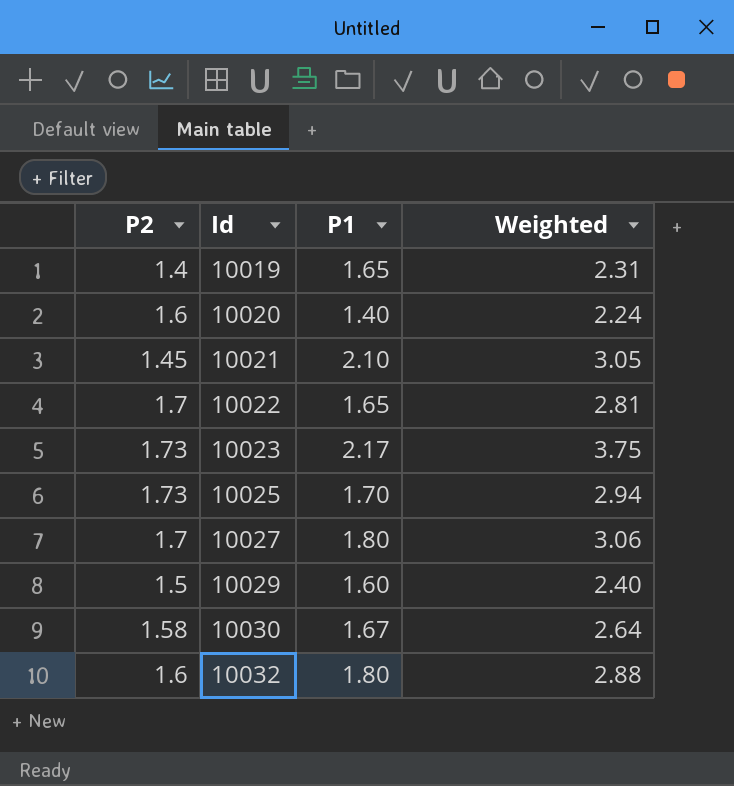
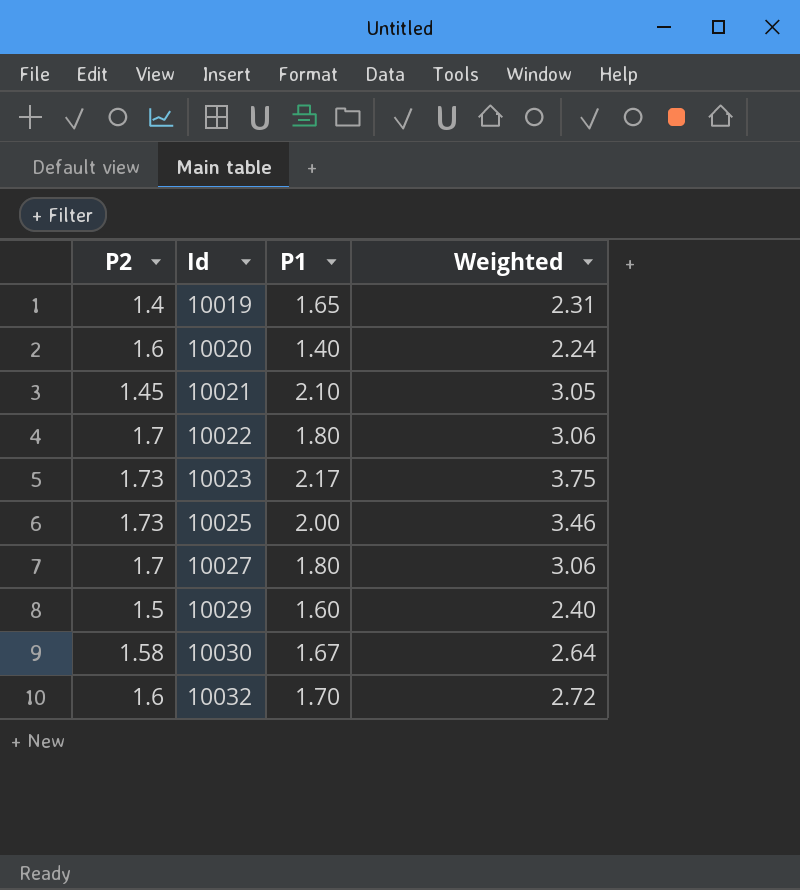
10022 | P1: 1.65 -> 1.80
10022 | Weighted: 2.81 -> 3.06
10025 | P1: 1.70 -> 2.00
10025 | Weighted: 2.94 -> 3.46
10032 | P1: 1.80 -> 1.70
10032 | Weighted: 2.88 -> 2.72

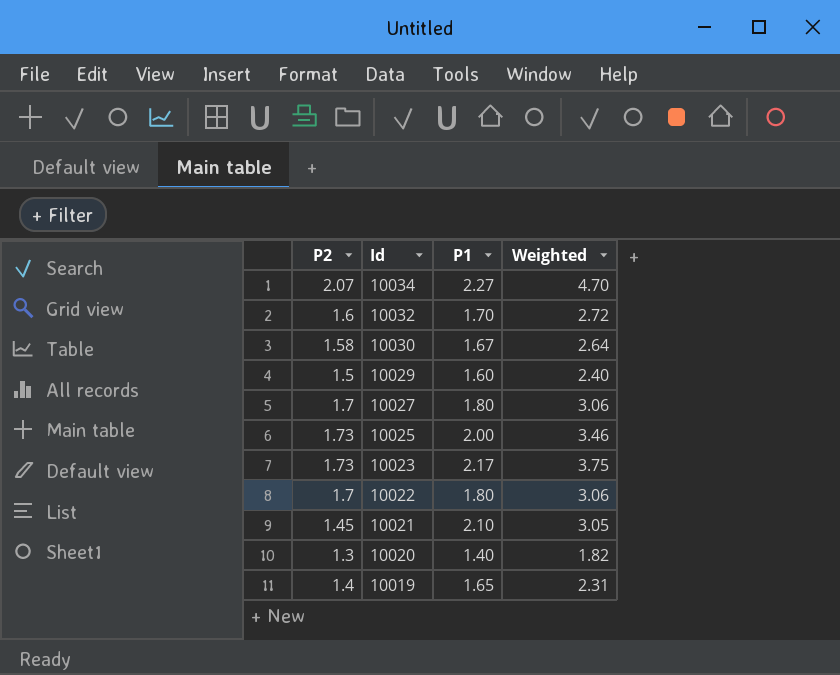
row order: Id ascending -> Id descending
row 10034: none -> 2.07 | 2.27 | 4.70
10020 | P2: 1.6 -> 1.3
10020 | Weighted: 2.24 -> 1.82

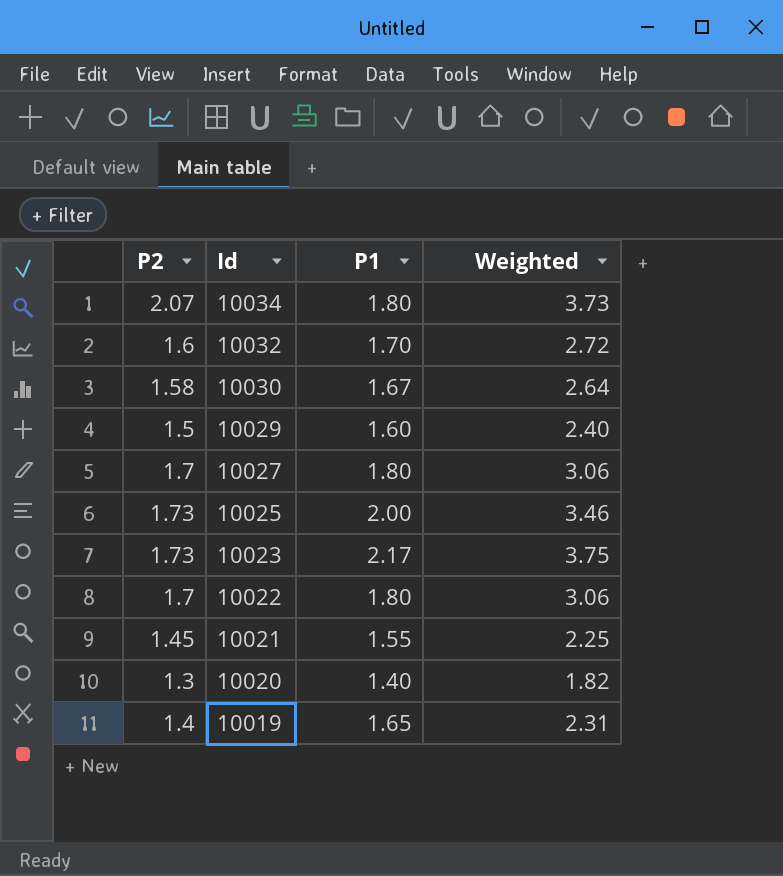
10034 | P1: 2.27 -> 1.80
10034 | Weighted: 4.70 -> 3.73
10021 | P1: 2.10 -> 1.55
10021 | Weighted: 3.05 -> 2.25

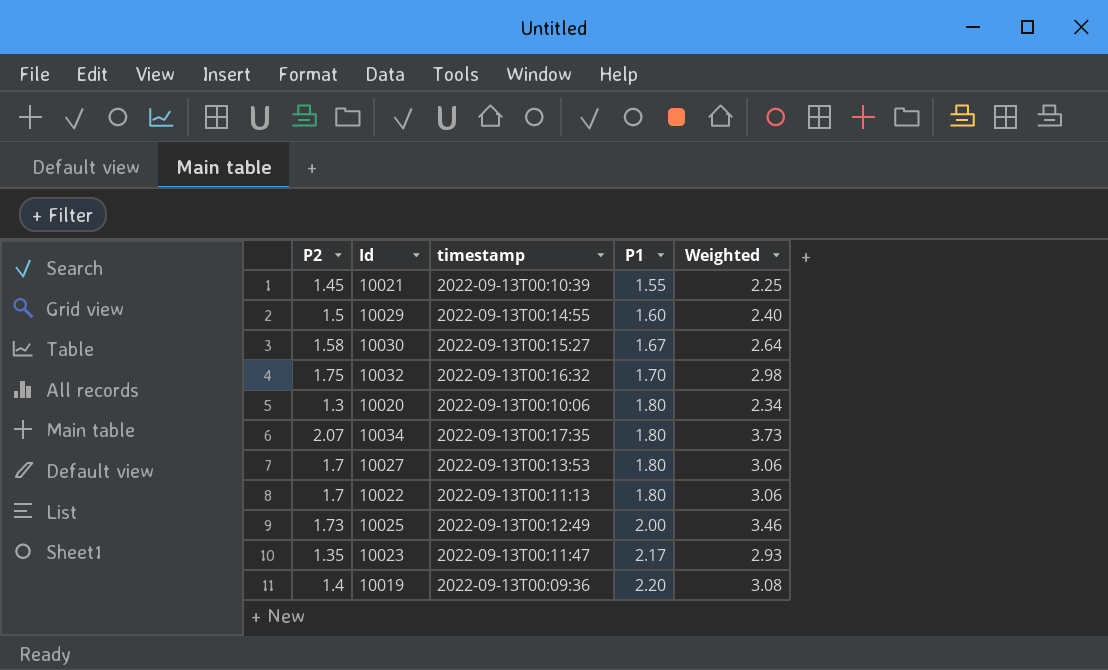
row order: Id descending -> P1 ascending
column timestamp | position: none -> 3
10032 | P2: 1.6 -> 1.75
10032 | Weighted: 2.72 -> 2.98
10020 | P1: 1.40 -> 1.80
10020 | Weighted: 1.82 -> 2.34
10023 | P2: 1.73 -> 1.35
10023 | Weighted: 3.75 -> 2.93
10019 | P1: 1.65 -> 2.20
10019 | Weighted: 2.31 -> 3.08

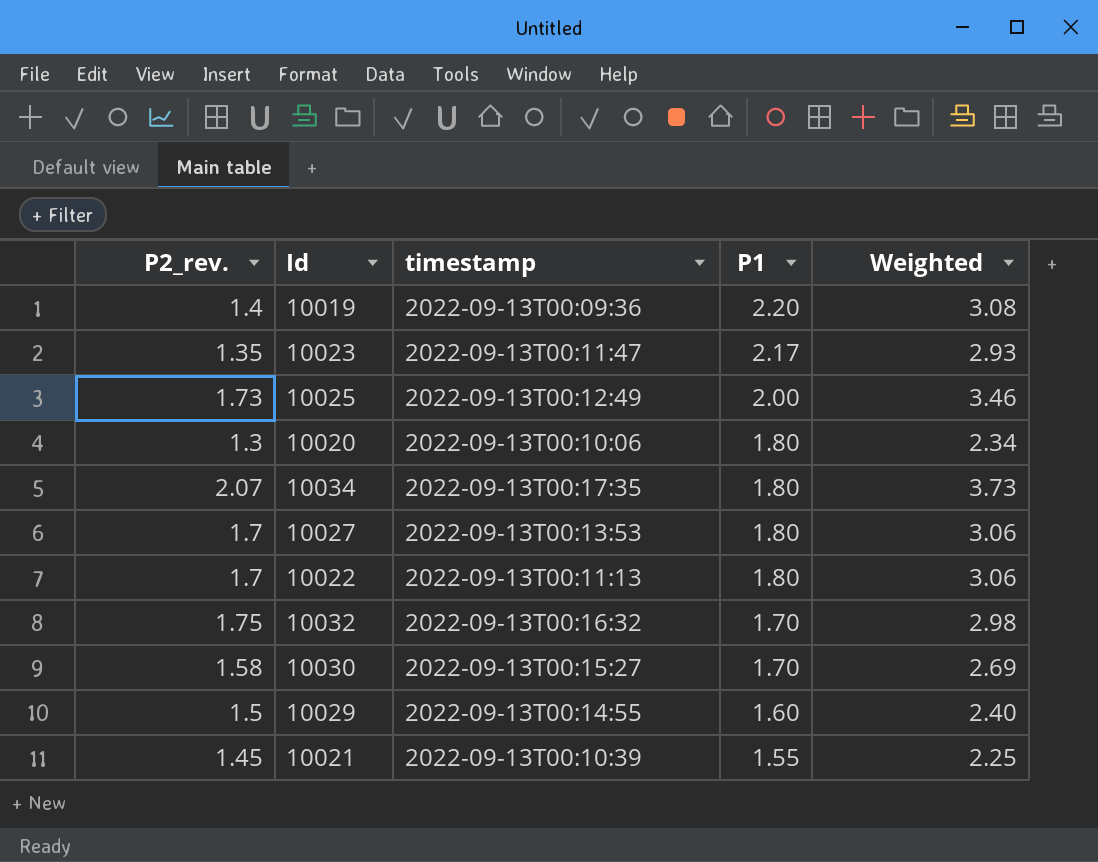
row order: P1 ascending -> P1 descending
column name: P2 -> P2_rev.
10030 | P1: 1.67 -> 1.70
10030 | Weighted: 2.64 -> 2.69

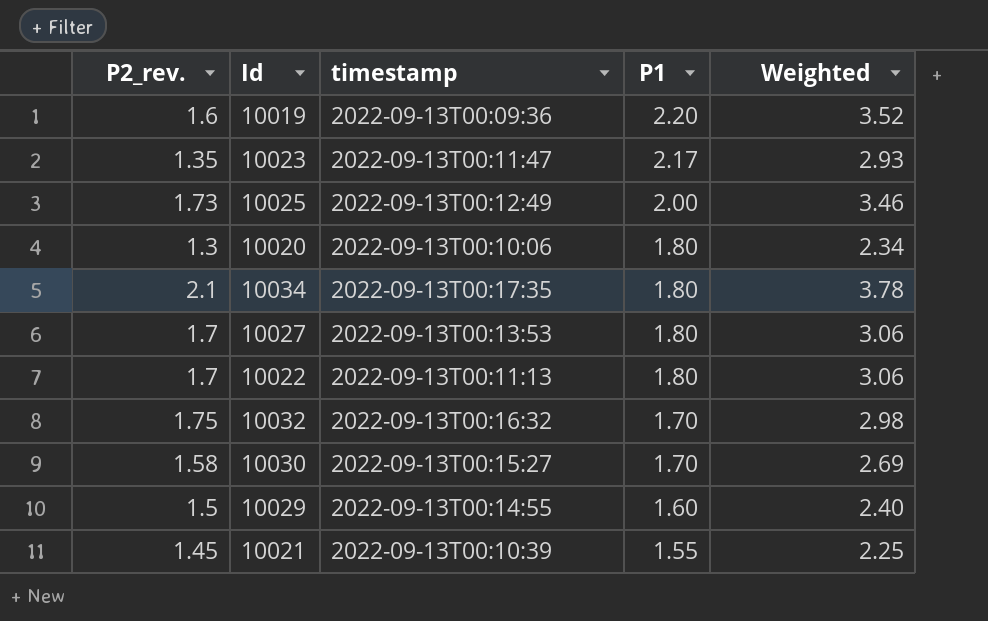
10019 | P2_rev.: 1.4 -> 1.6
10019 | Weighted: 3.08 -> 3.52
10034 | P2_rev.: 2.07 -> 2.1
10034 | Weighted: 3.73 -> 3.78

